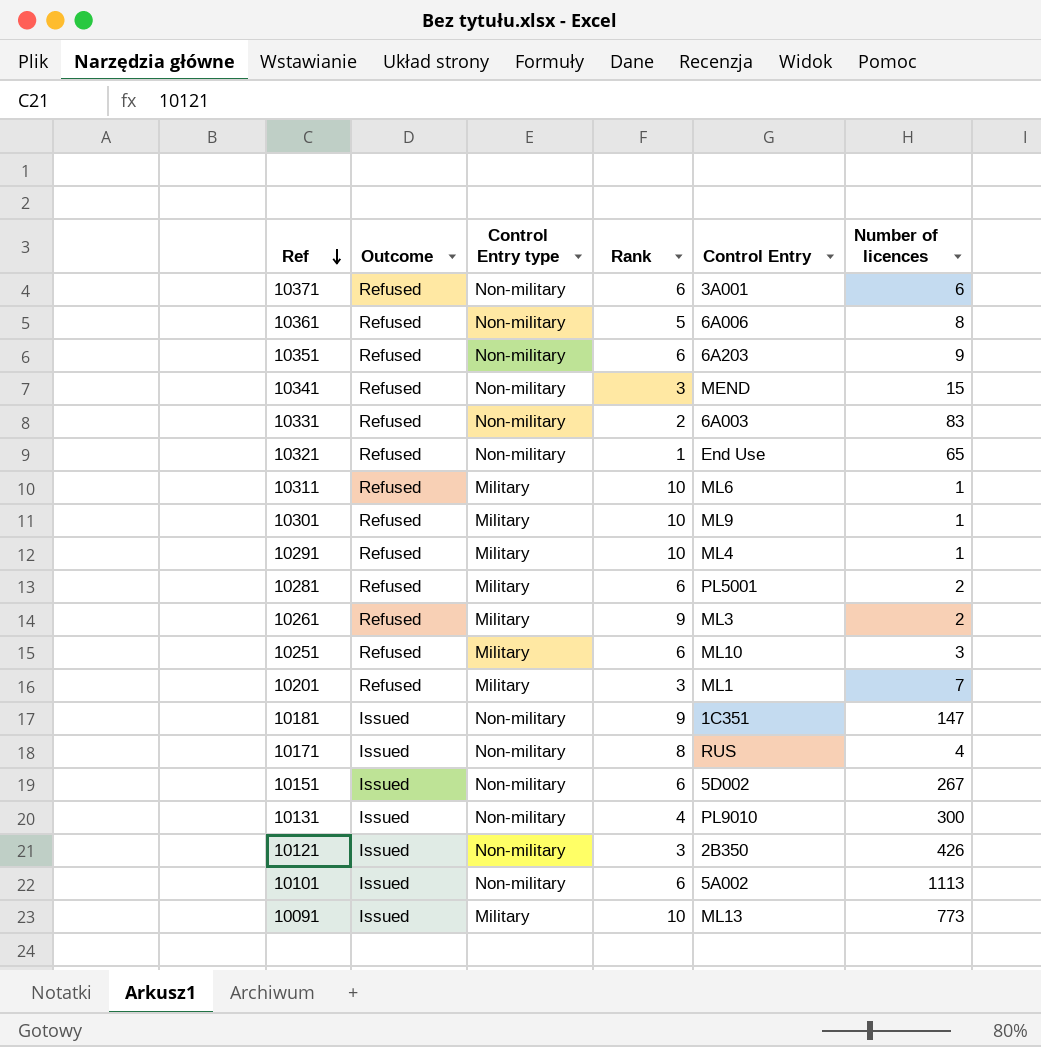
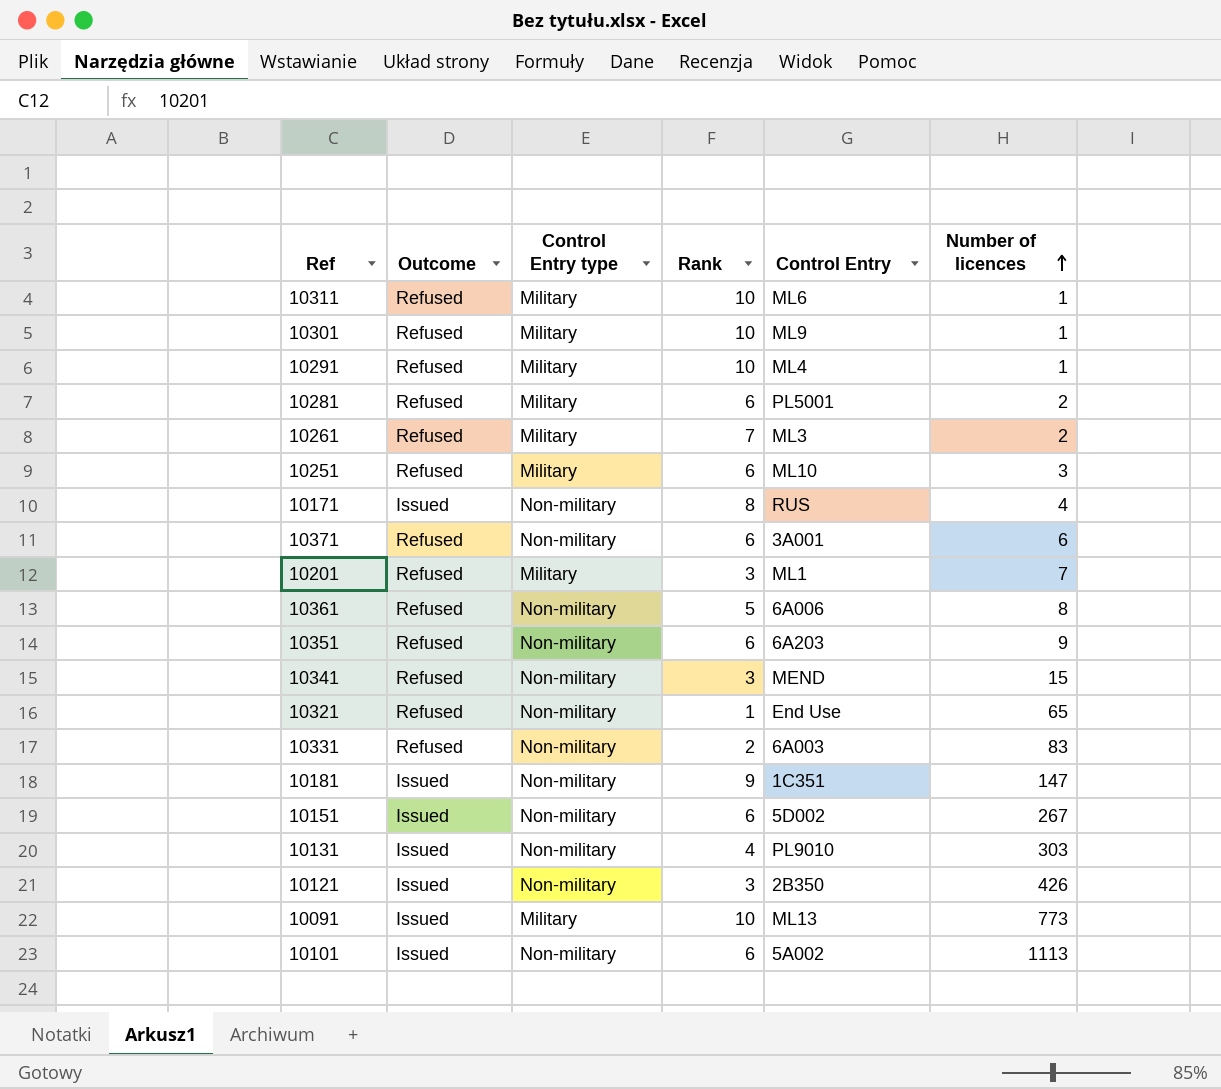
row order: Ref descending -> Number of licences ascending
10261 | Rank: 9 -> 7
10131 | Number of licences: 300 -> 303

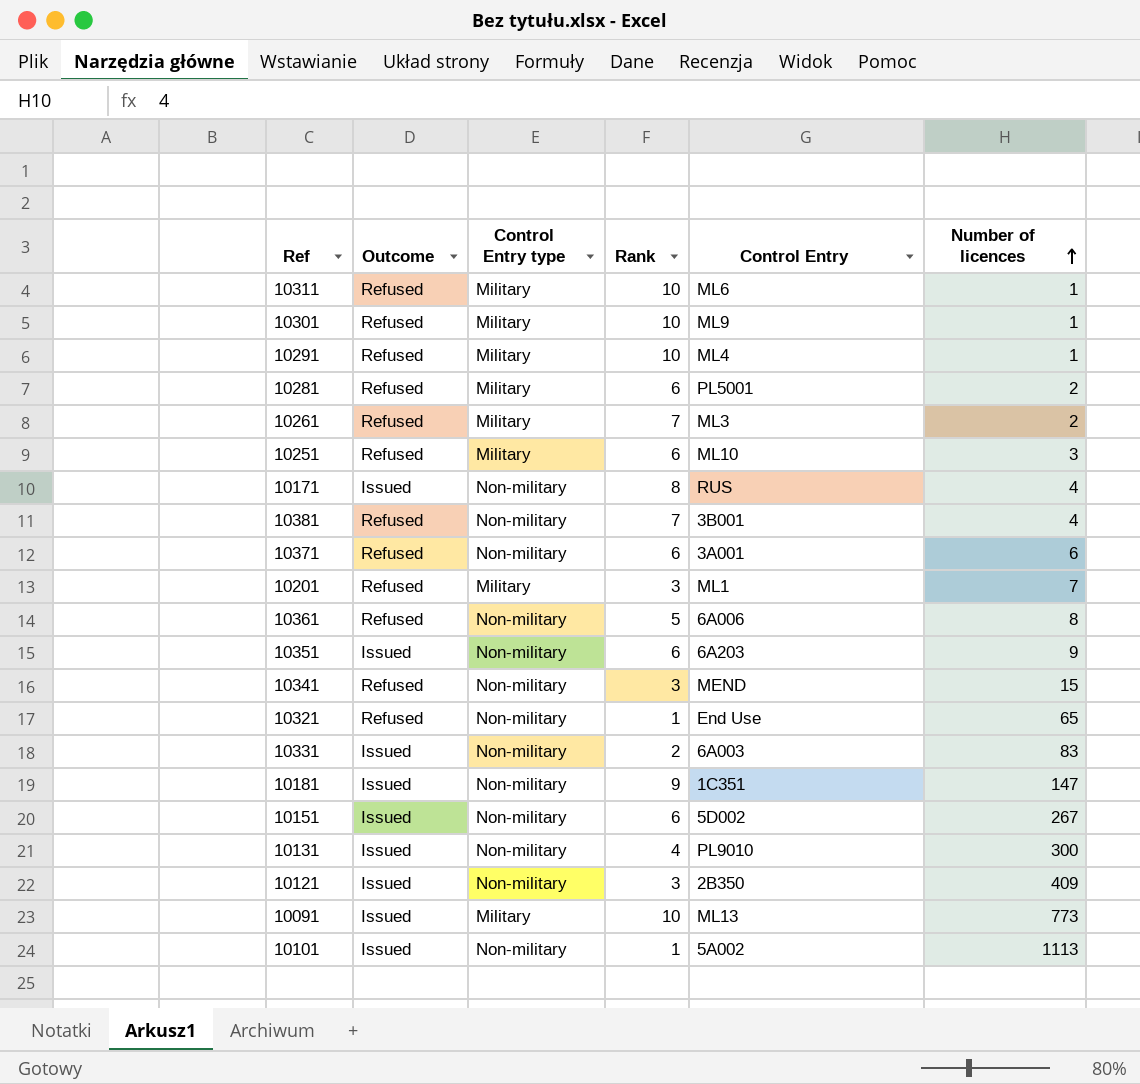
row 10381: none -> Refused | Non-military | 7 | 3B001 | 4
10351 | Outcome: Refused -> Issued
10331 | Outcome: Refused -> Issued
10131 | Number of licences: 303 -> 300
10121 | Number of licences: 426 -> 409
10101 | Rank: 6 -> 1

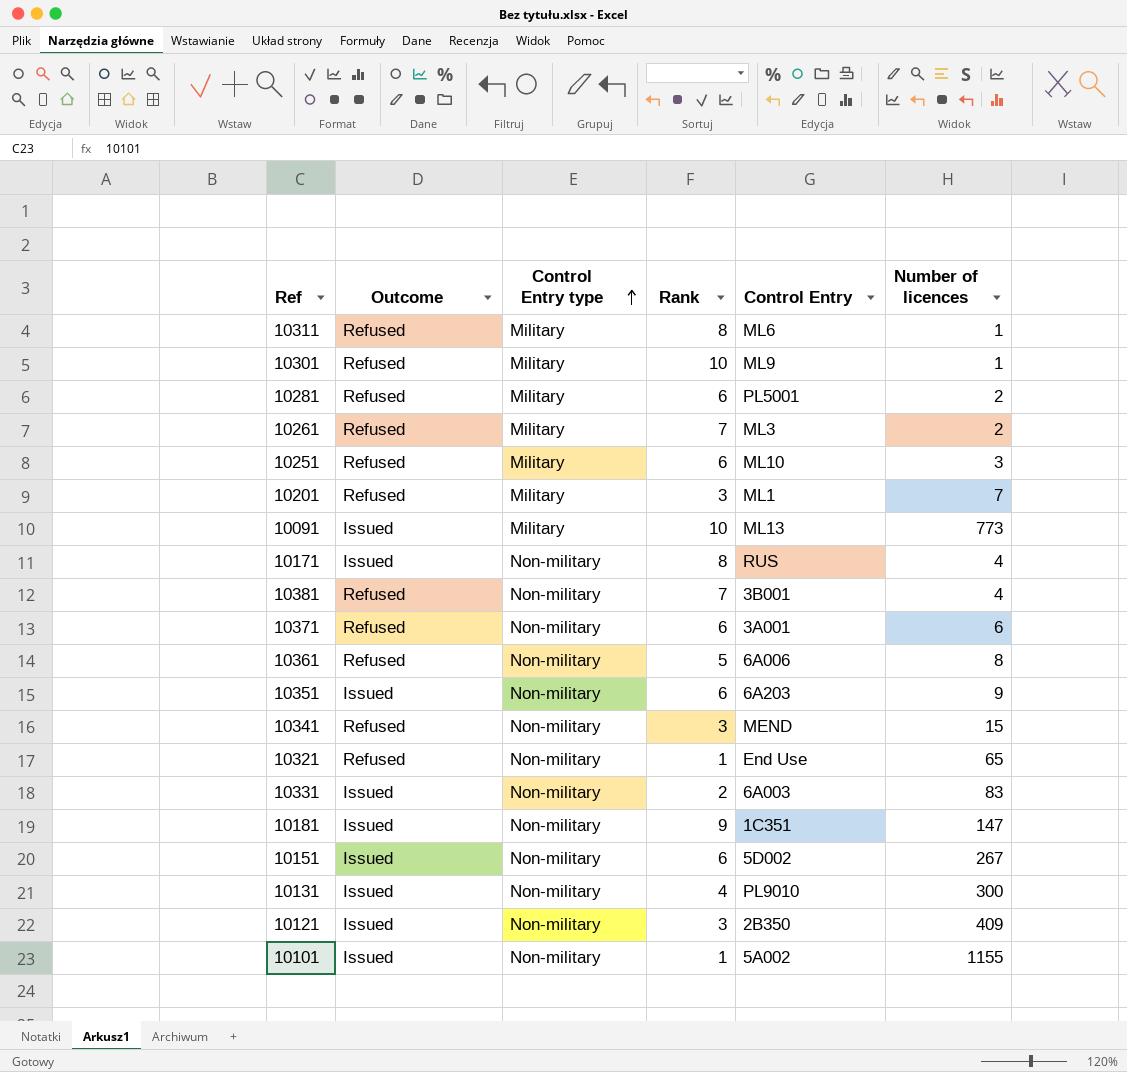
row order: Number of licences ascending -> Control Entry type ascending
row 10291: Refused | Military | 10 | ML4 | 1 -> none
10311 | Rank: 10 -> 8
10101 | Number of licences: 1113 -> 1155

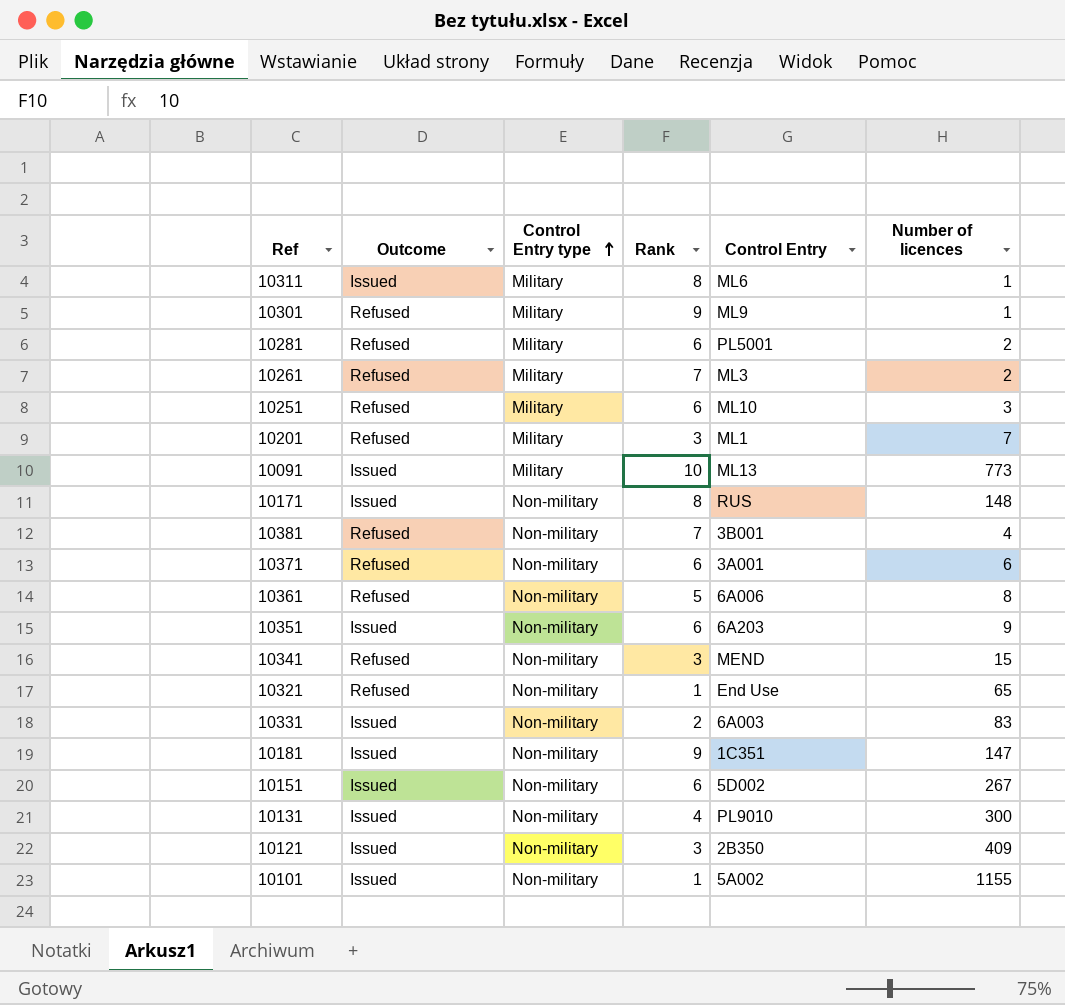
10311 | Outcome: Refused -> Issued
10301 | Rank: 10 -> 9
10171 | Number of licences: 4 -> 148

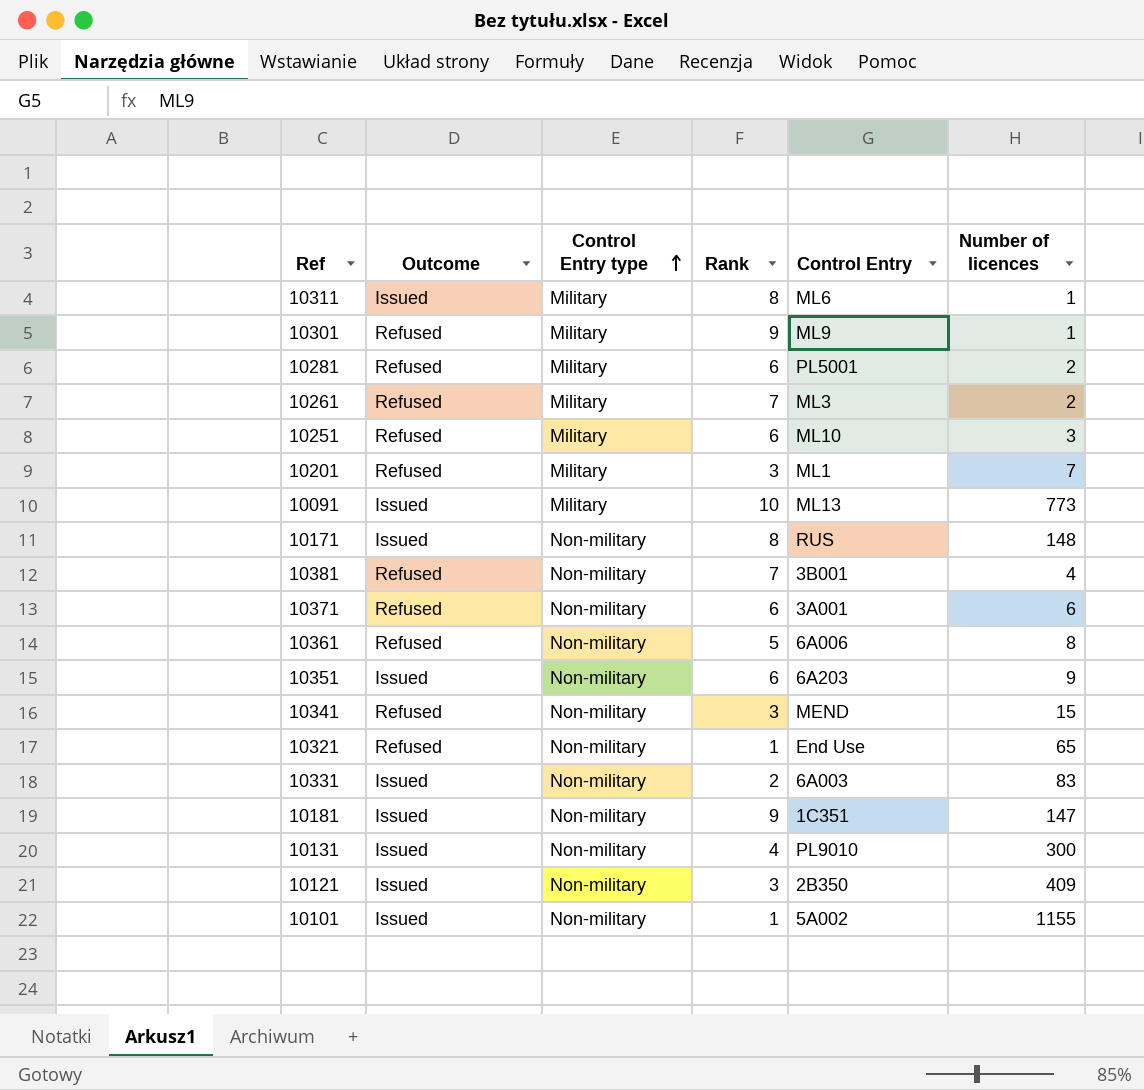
row 10151: Issued | Non-military | 6 | 5D002 | 267 -> none

